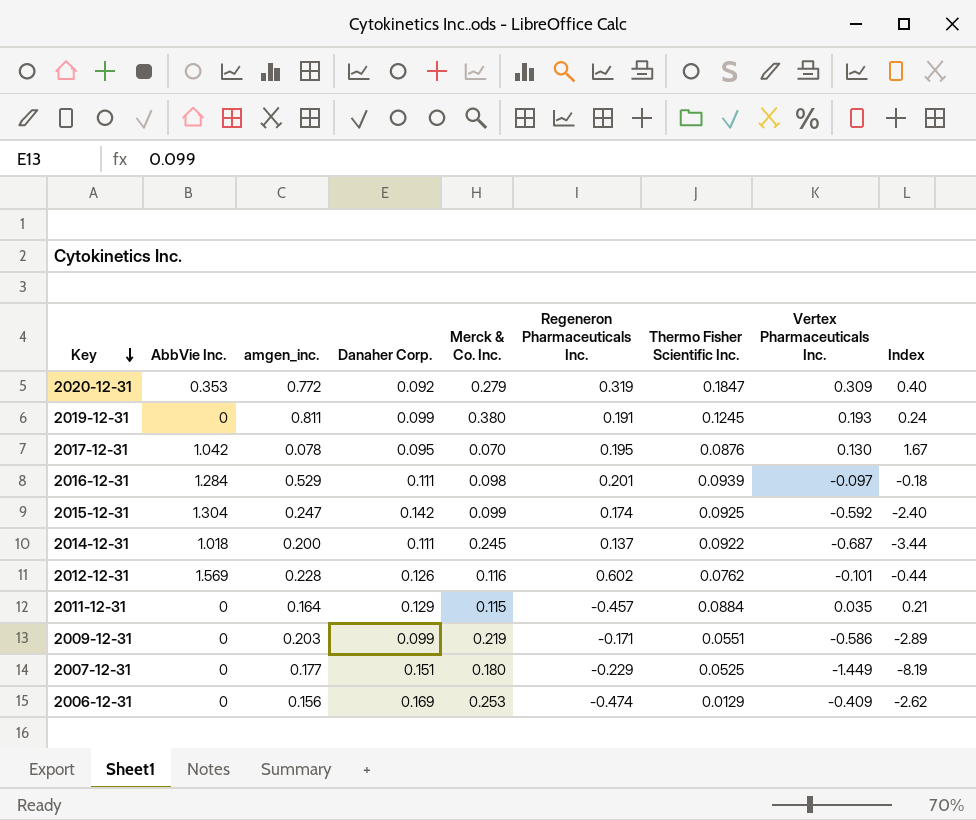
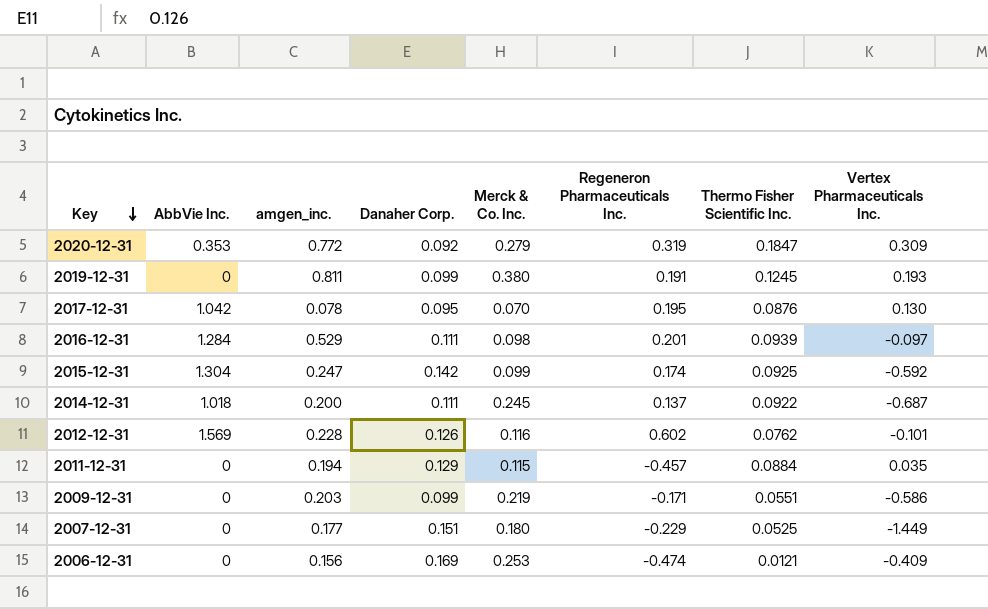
column Index | formula: [Vertex Pharmaceuticals Inc.] / [amgen_inc.] -> none
2011-12-31 | amgen_inc.: 0.164 -> 0.194
2006-12-31 | Thermo Fisher Scientific Inc.: 0.0129 -> 0.0121

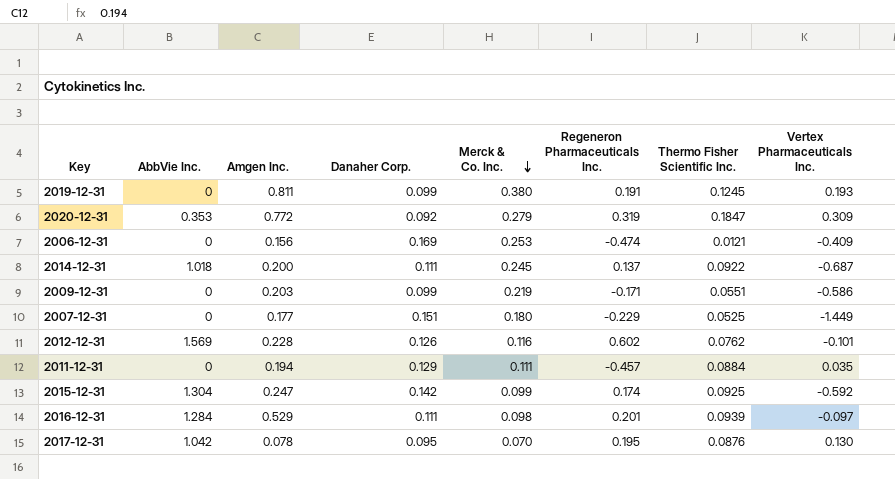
row order: Key descending -> Merck & Co. Inc. descending
column name: amgen_inc. -> Amgen Inc.
2011-12-31 | Merck & Co. Inc.: 0.115 -> 0.111

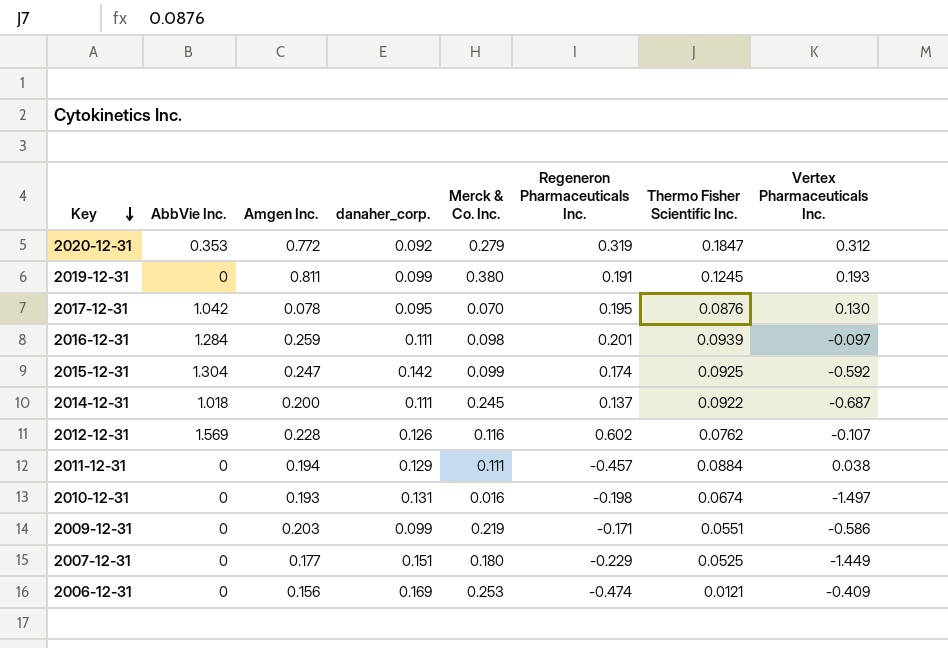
row order: Merck & Co. Inc. descending -> Key descending
column name: Danaher Corp. -> danaher_corp.
2020-12-31 | Vertex Pharmaceuticals Inc.: 0.309 -> 0.312
2016-12-31 | Amgen Inc.: 0.529 -> 0.259
2012-12-31 | Vertex Pharmaceuticals Inc.: -0.101 -> -0.107
2011-12-31 | Vertex Pharmaceuticals Inc.: 0.035 -> 0.038
row 2010-12-31: none -> 0 | 0.193 | 0.131 | 0.016 | -0.198 | 0.0674 | -1.497

